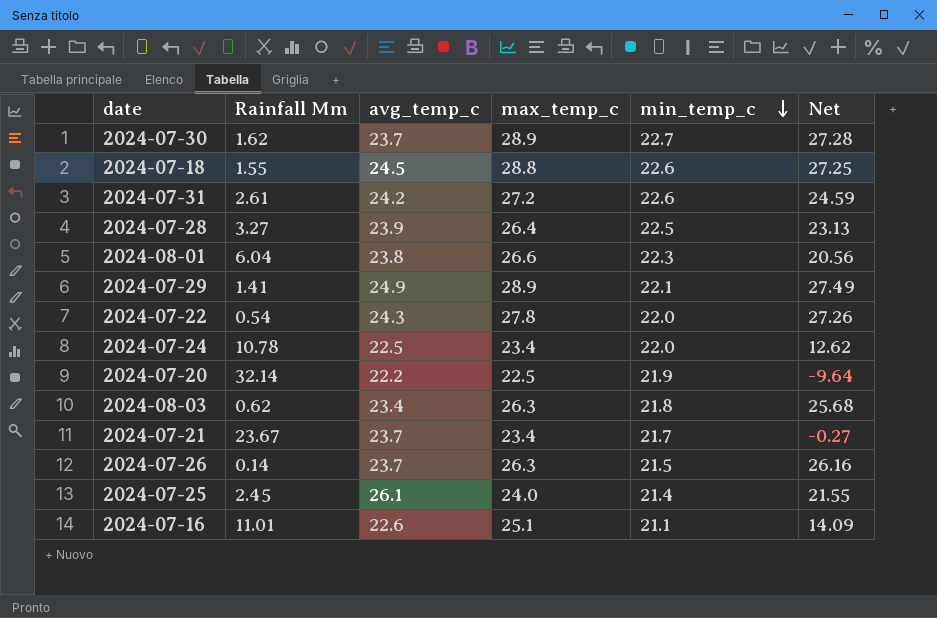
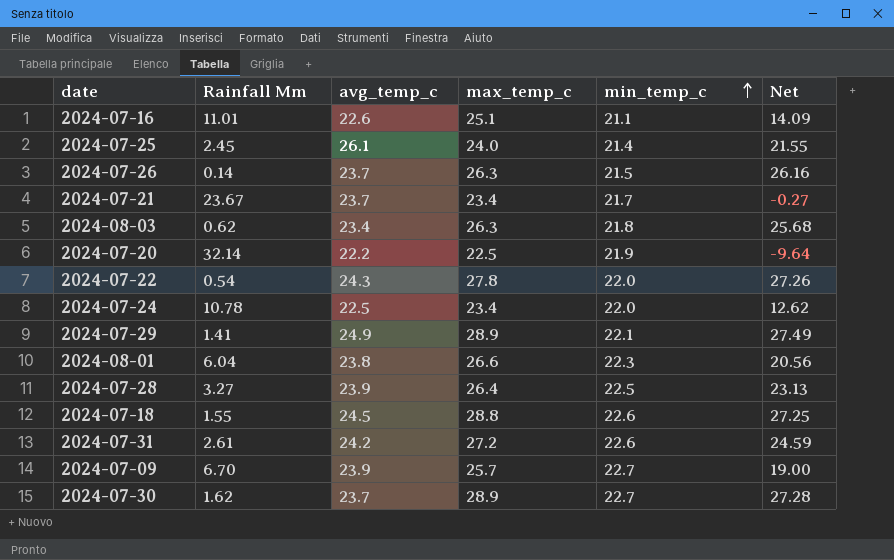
row order: min_temp_c descending -> min_temp_c ascending
row 2024-07-09: none -> 6.70 | 23.9 | 25.7 | 22.7 | 19.00

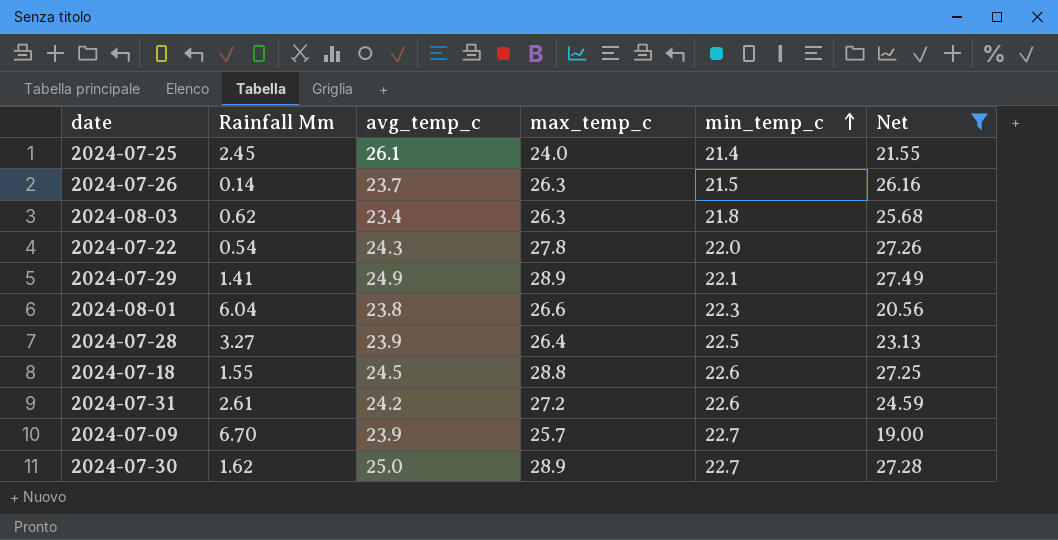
filter: none -> Net >= 19.00
2024-07-30 | avg_temp_c: 23.7 -> 25.0

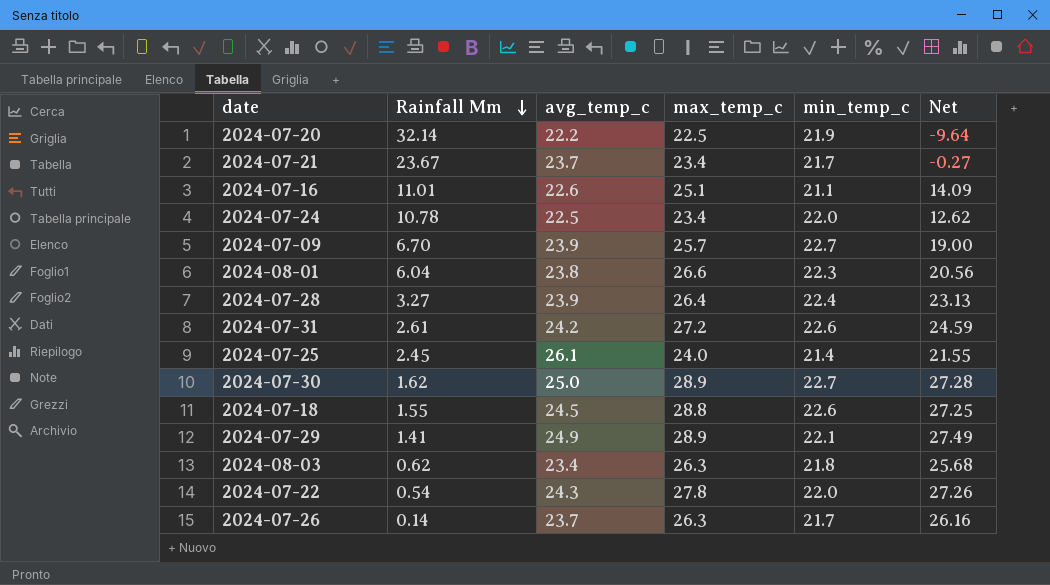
filter: Net >= 19.00 -> none
row order: min_temp_c ascending -> Rainfall Mm descending
2024-07-28 | min_temp_c: 22.5 -> 22.4
2024-07-26 | min_temp_c: 21.5 -> 21.7

